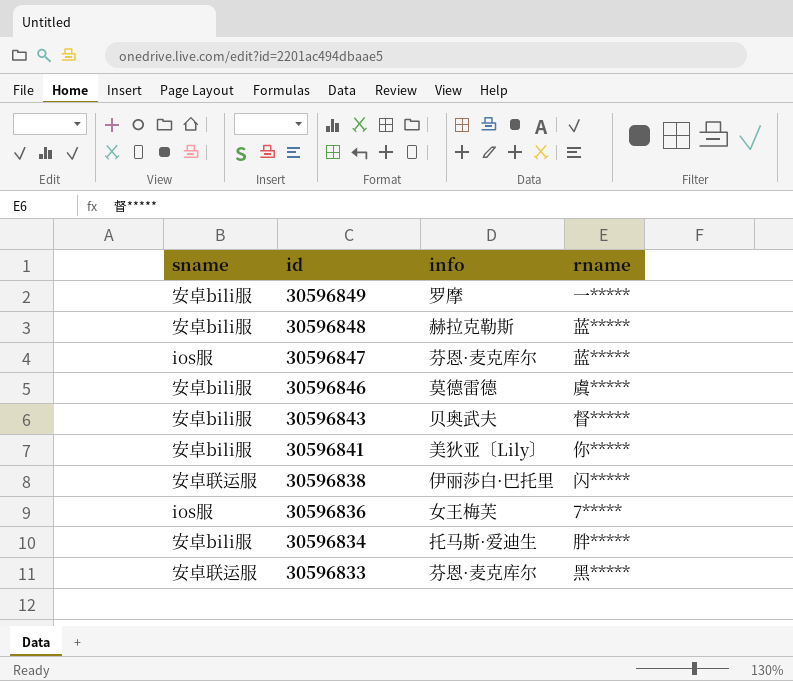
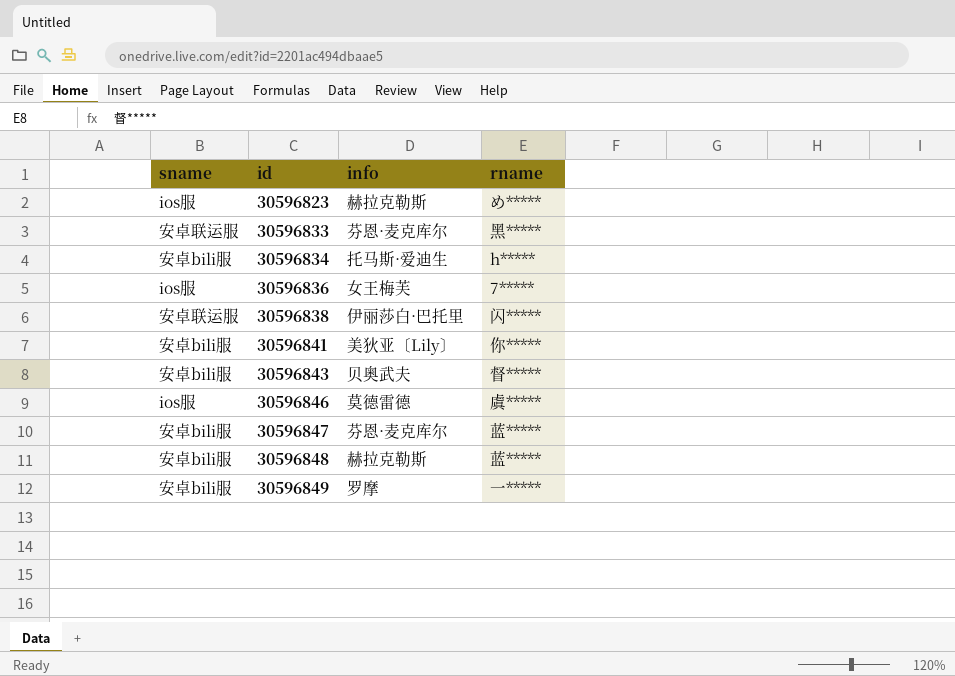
row order: id descending -> id ascending
row 30596823: none -> ios服 | 赫拉克勒斯 | め*****
30596834 | rname: 胖***** -> h*****
30596846 | sname: 安卓bili服 -> ios服
30596847 | sname: ios服 -> 安卓bili服

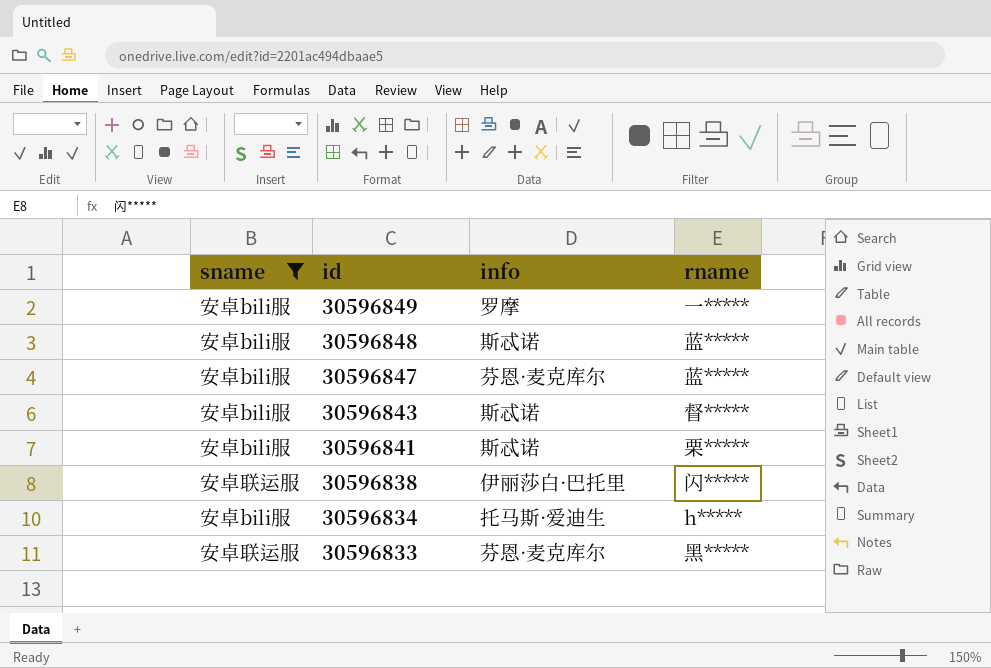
filter: none -> sname != ios服
row order: id ascending -> id descending
30596848 | info: 赫拉克勒斯 -> 斯忒诺
30596843 | info: 贝奥武夫 -> 斯忒诺
30596841 | info: 美狄亚〔Lily〕 -> 斯忒诺
30596841 | rname: 你***** -> 栗*****

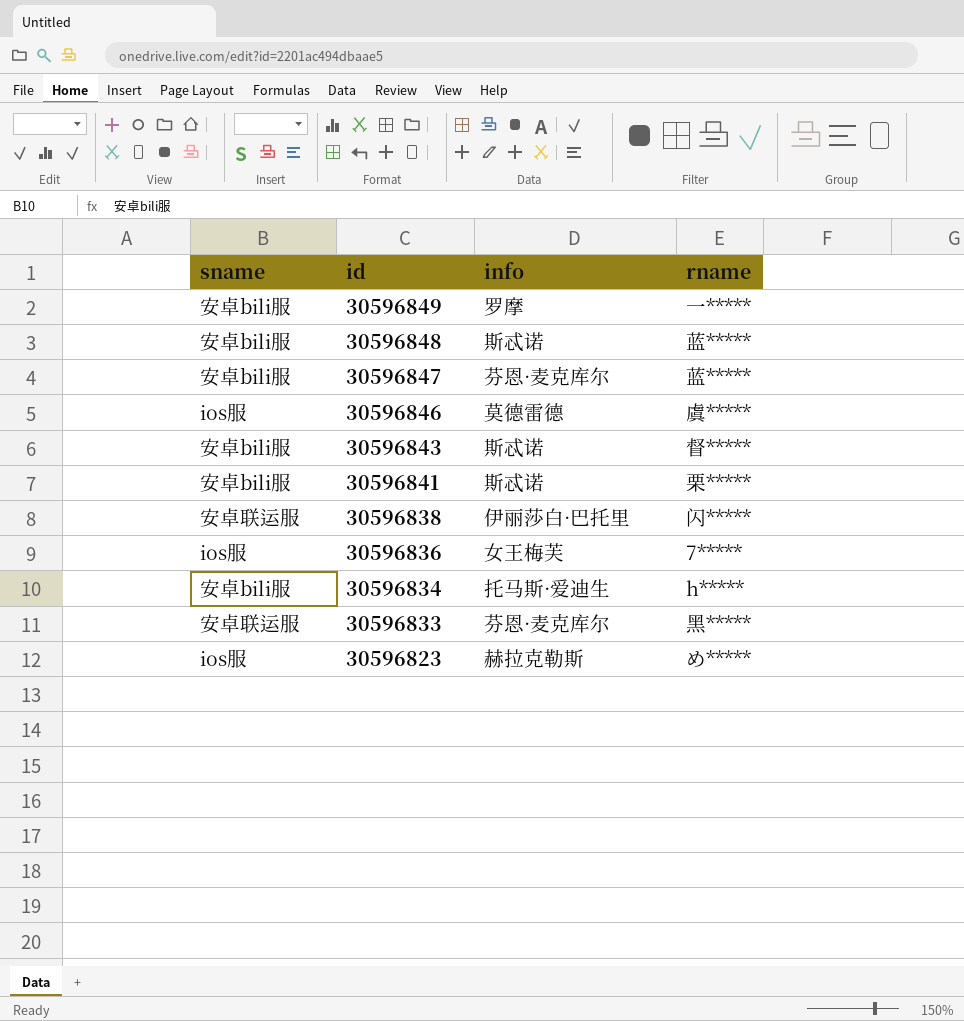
filter: sname != ios服 -> none

